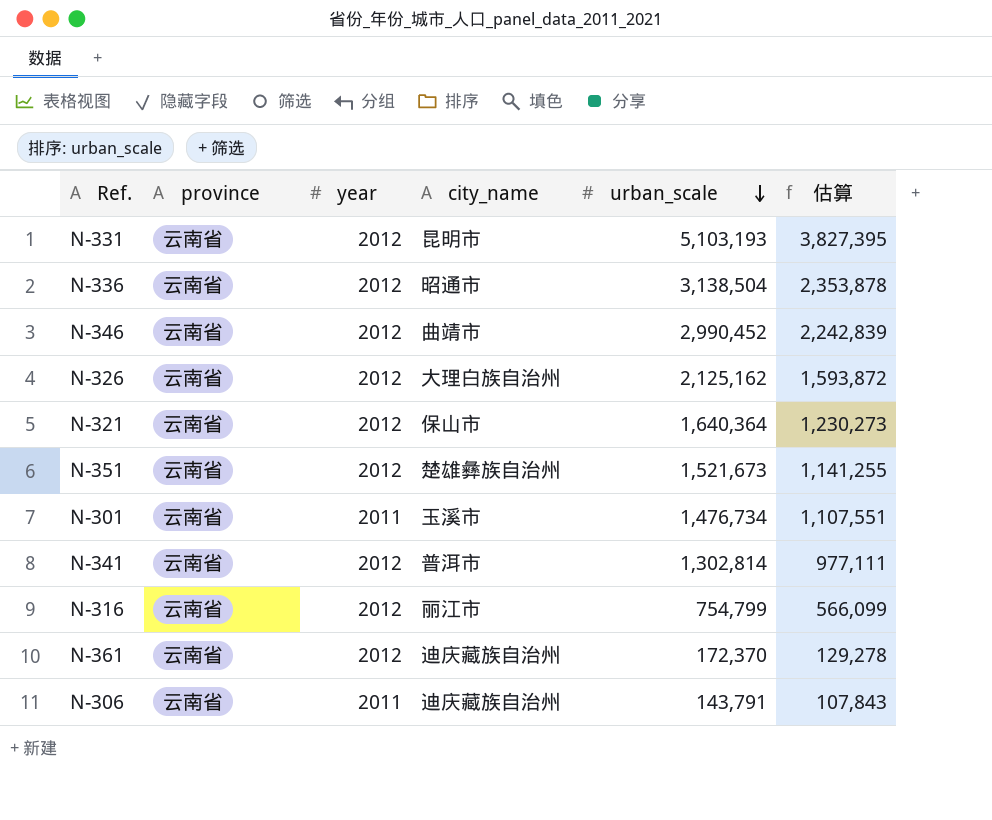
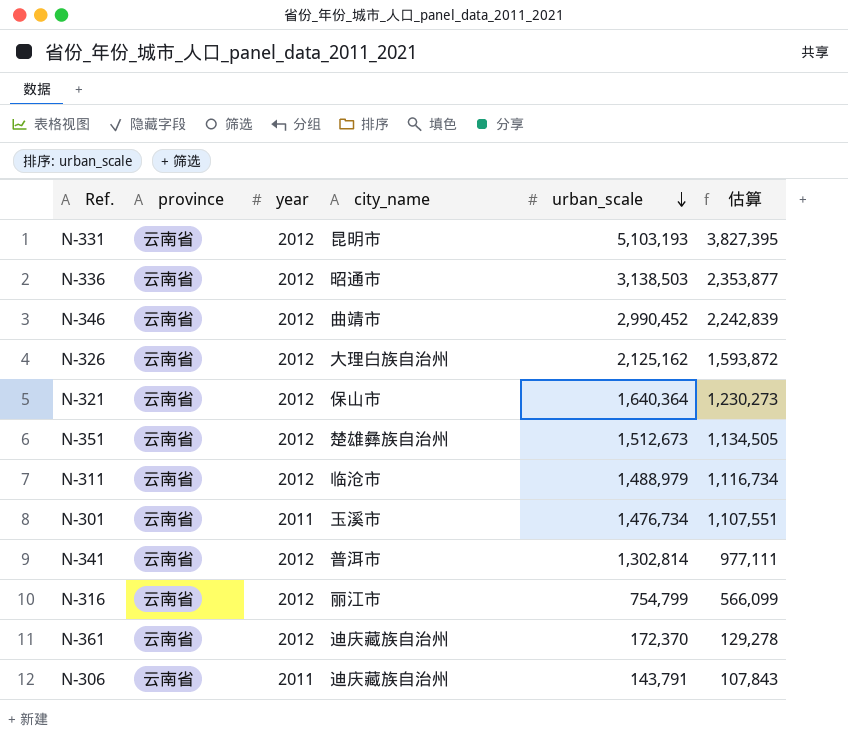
N-336 | urban_scale: 3,138,504 -> 3,138,503
N-336 | 估算: 2,353,878 -> 2,353,877
N-351 | urban_scale: 1,521,673 -> 1,512,673
N-351 | 估算: 1,141,255 -> 1,134,505
row N-311: none -> 云南省 | 2012 | 临沧市 | 1,488,979 | 1,116,734

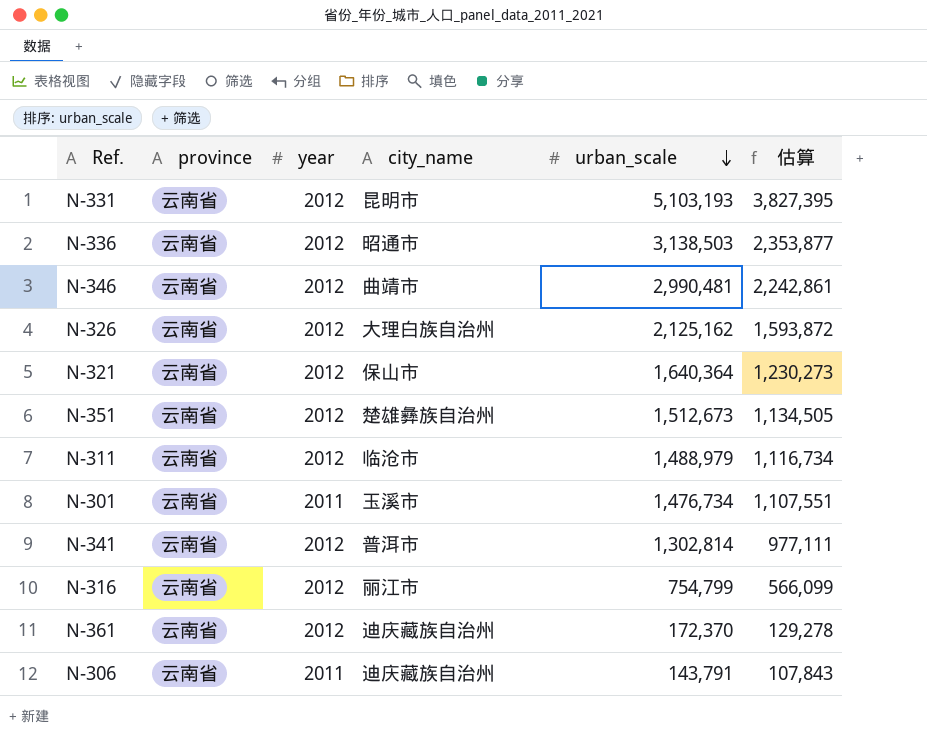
N-346 | urban_scale: 2,990,452 -> 2,990,481
N-346 | 估算: 2,242,839 -> 2,242,861

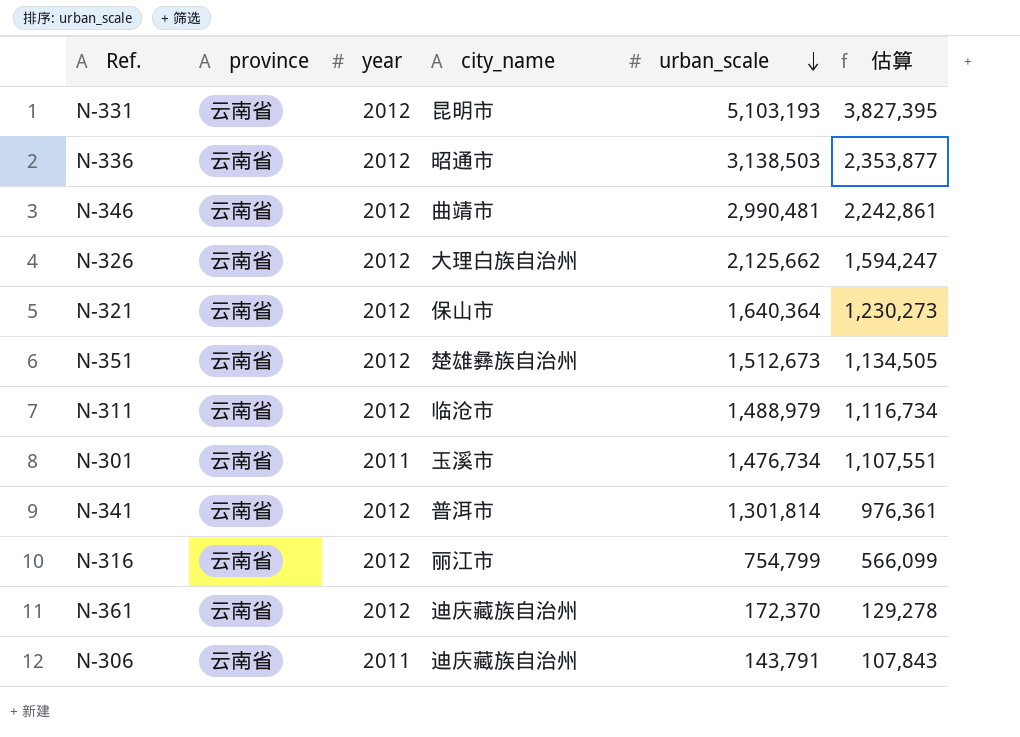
N-326 | urban_scale: 2,125,162 -> 2,125,662
N-326 | 估算: 1,593,872 -> 1,594,247
N-341 | urban_scale: 1,302,814 -> 1,301,814
N-341 | 估算: 977,111 -> 976,361

